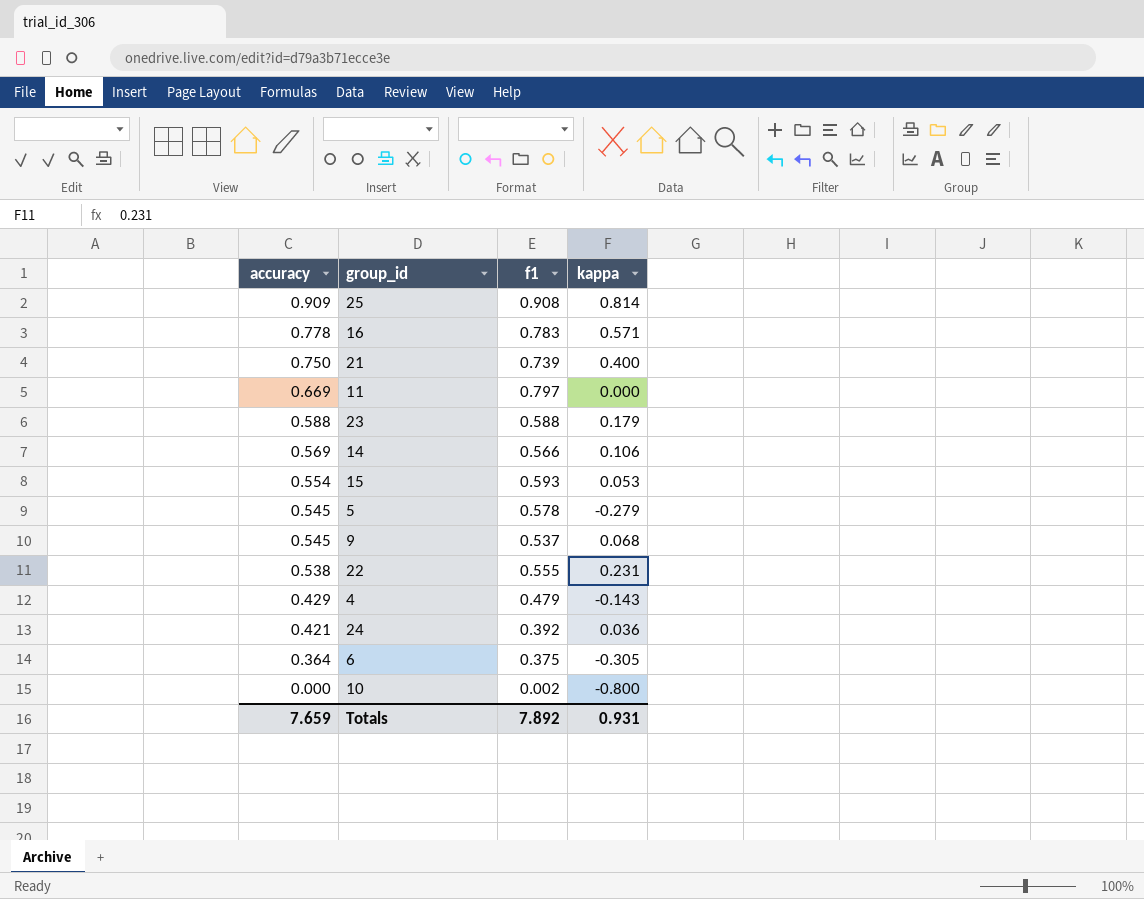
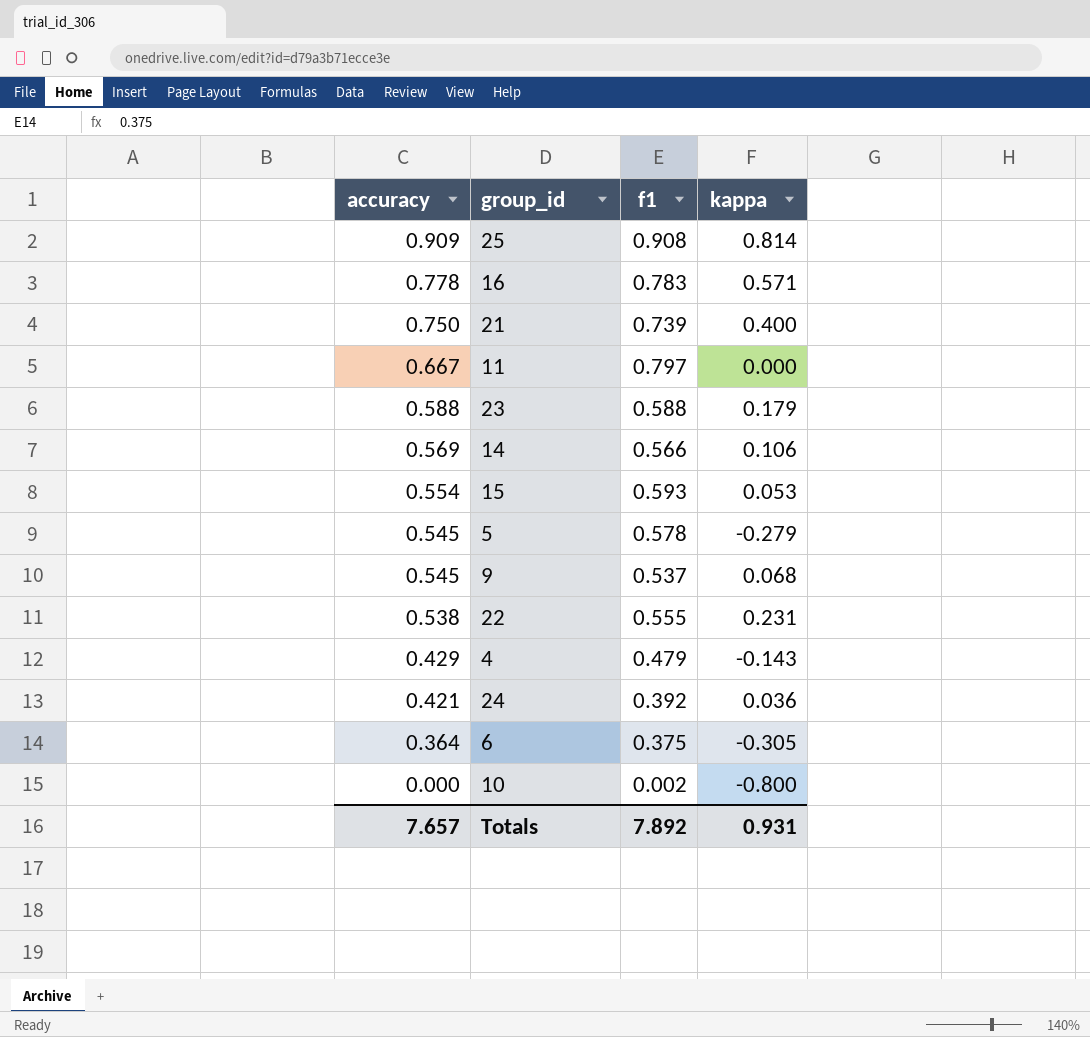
11 | accuracy: 0.669 -> 0.667
Totals | accuracy: 7.659 -> 7.657

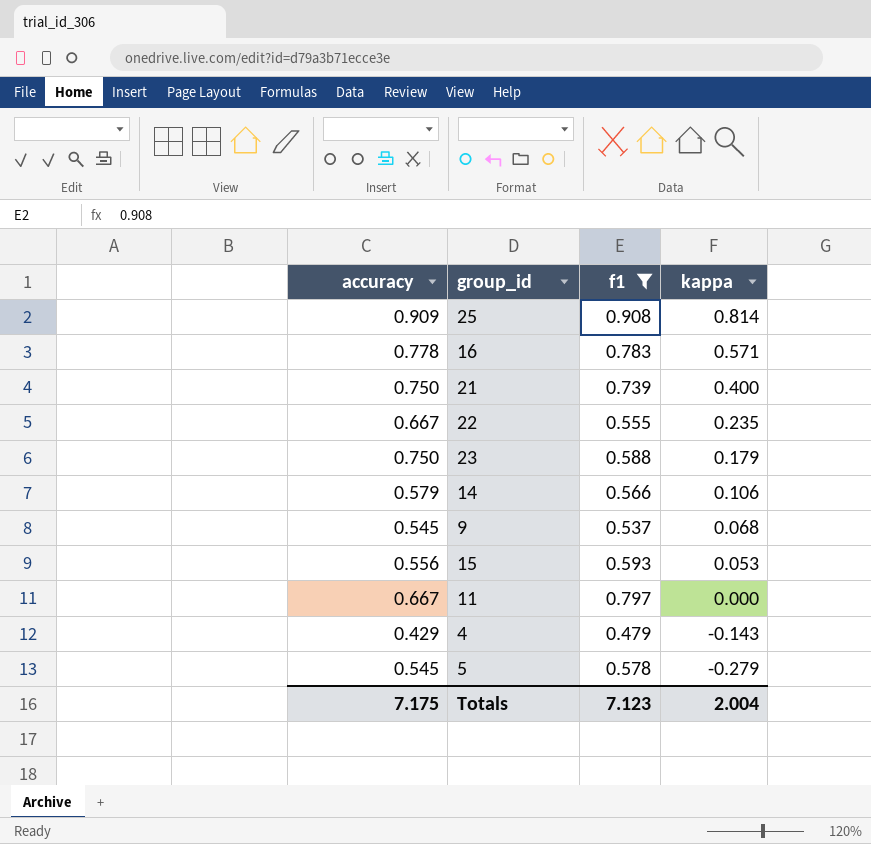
filter: none -> f1 >= 0.479
row order: accuracy descending -> kappa descending
22 | accuracy: 0.538 -> 0.667
22 | kappa: 0.231 -> 0.235
23 | accuracy: 0.588 -> 0.750
14 | accuracy: 0.569 -> 0.579
15 | accuracy: 0.554 -> 0.556
Totals | accuracy: 7.657 -> 7.175
Totals | f1: 7.892 -> 7.123
Totals | kappa: 0.931 -> 2.004

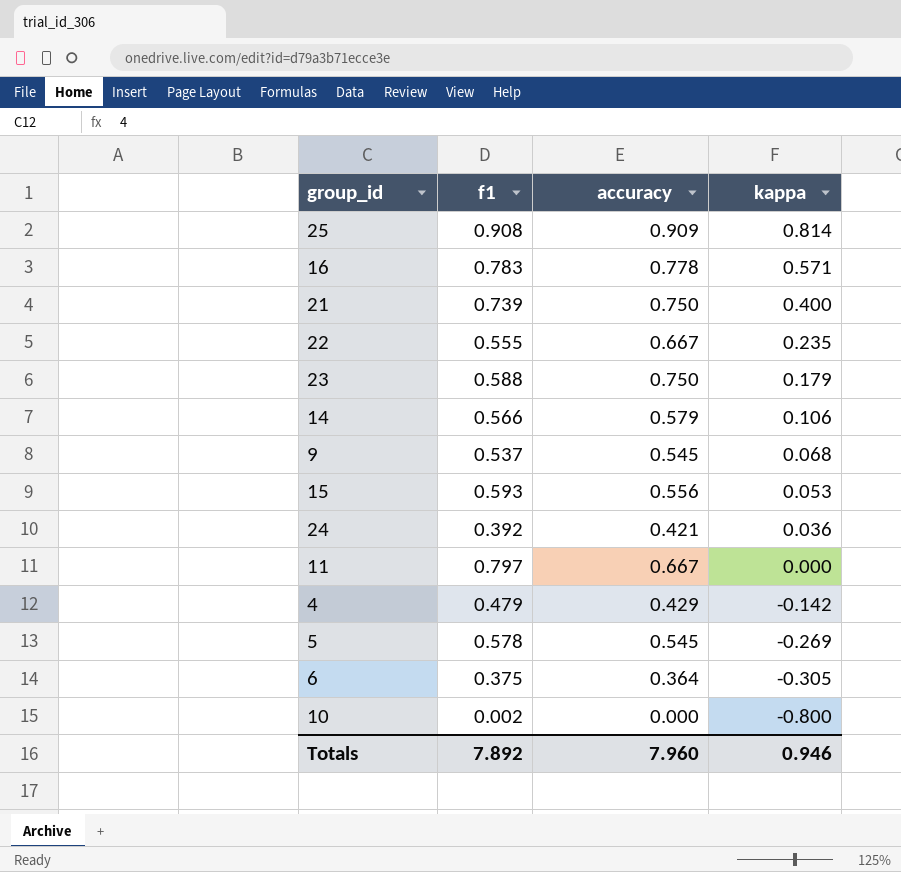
filter: f1 >= 0.479 -> none
column accuracy | position: 1 -> 3
4 | kappa: -0.143 -> -0.142
5 | kappa: -0.279 -> -0.269
Totals | f1: 7.123 -> 7.892
Totals | accuracy: 7.175 -> 7.960
Totals | kappa: 2.004 -> 0.946

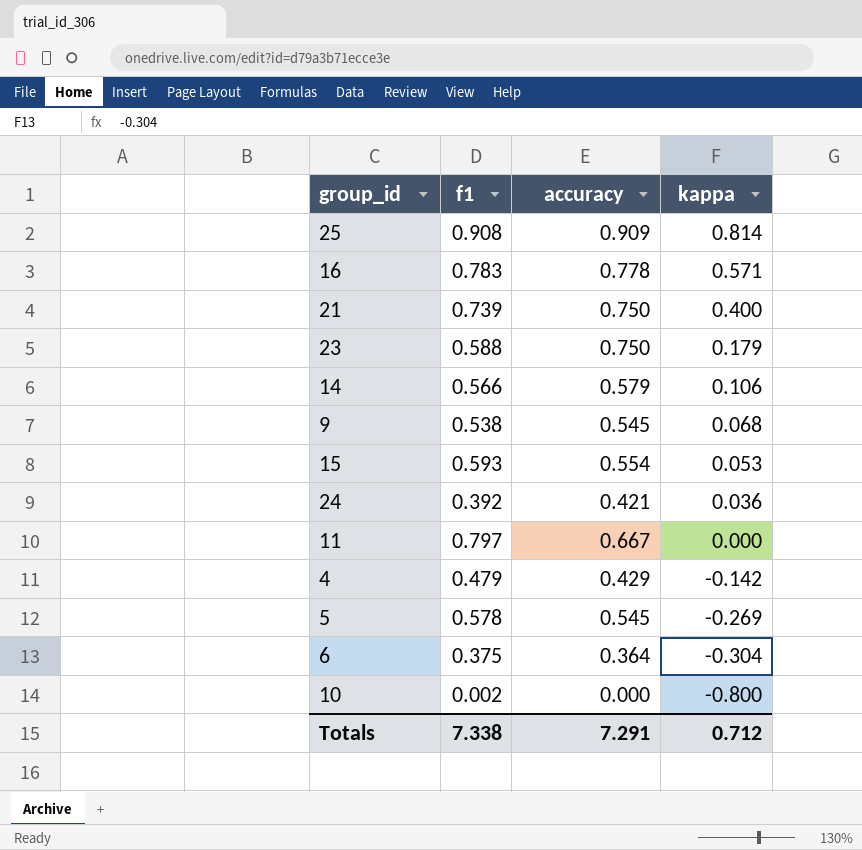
row 22: 0.555 | 0.667 | 0.235 -> none
9 | f1: 0.537 -> 0.538
15 | accuracy: 0.556 -> 0.554
6 | kappa: -0.305 -> -0.304
Totals | f1: 7.892 -> 7.338
Totals | accuracy: 7.960 -> 7.291
Totals | kappa: 0.946 -> 0.712

